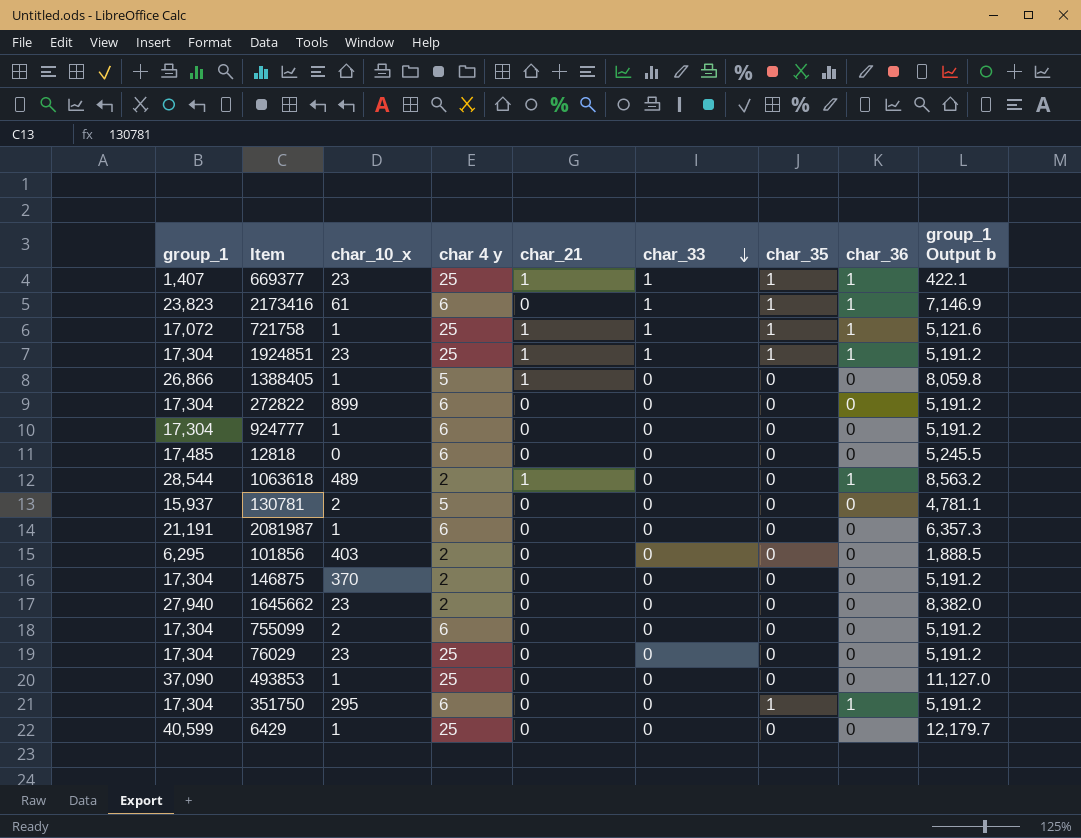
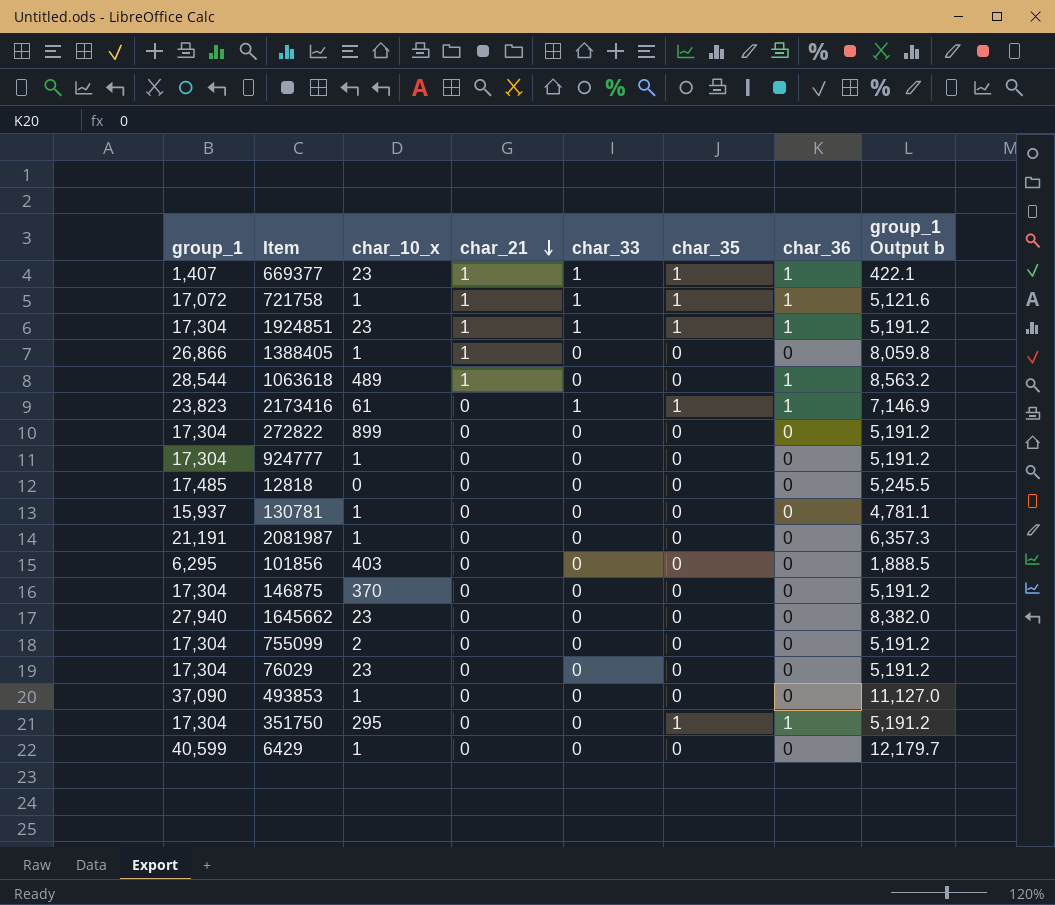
row order: char_33 descending -> char_21 descending
column char 4 y | position: 4 -> none
130781 | char_10_x: 2 -> 1

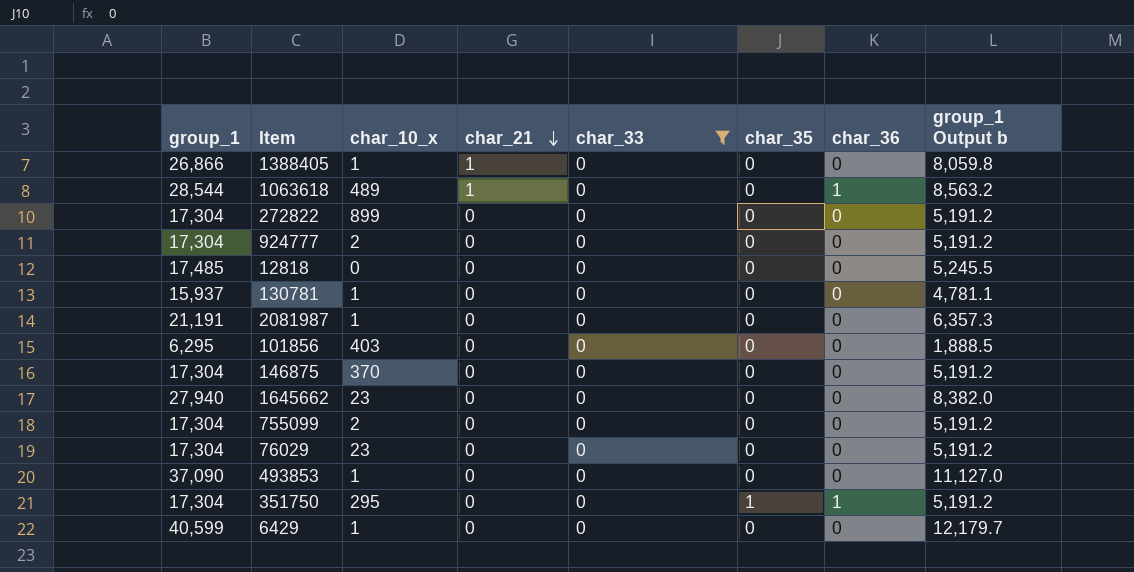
filter: none -> char_33 = 0
924777 | char_10_x: 1 -> 2

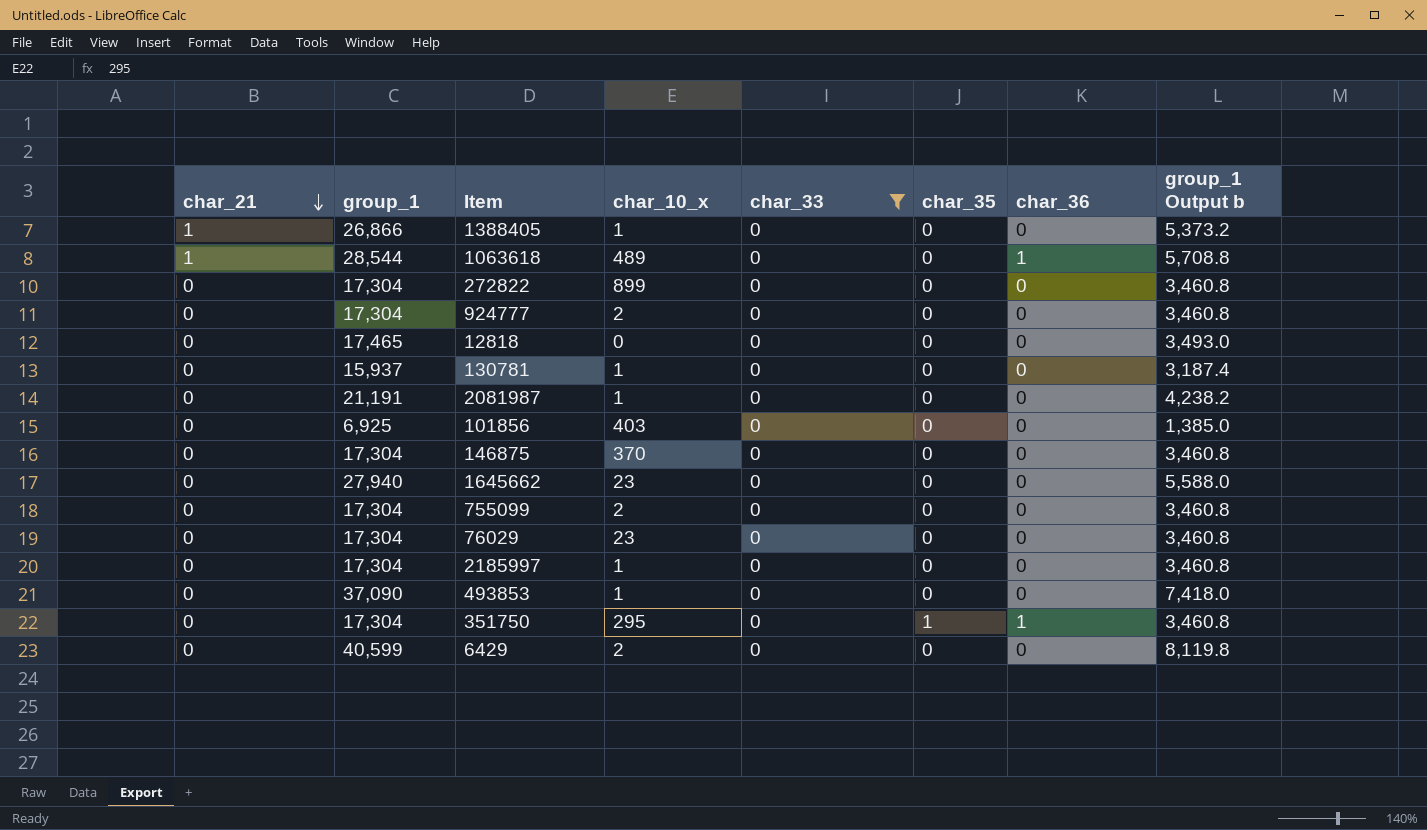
column char_21 | position: 4 -> 1
column group_1 Output b | formula: [group_1] * 0.3 -> [group_1] * 0.2
12818 | group_1: 17,485 -> 17,465
101856 | group_1: 6,295 -> 6,925
row 2185997: none -> 0 | 17,304 | 1 | 0 | 0 | 0 | 3,460.8
6429 | char_10_x: 1 -> 2

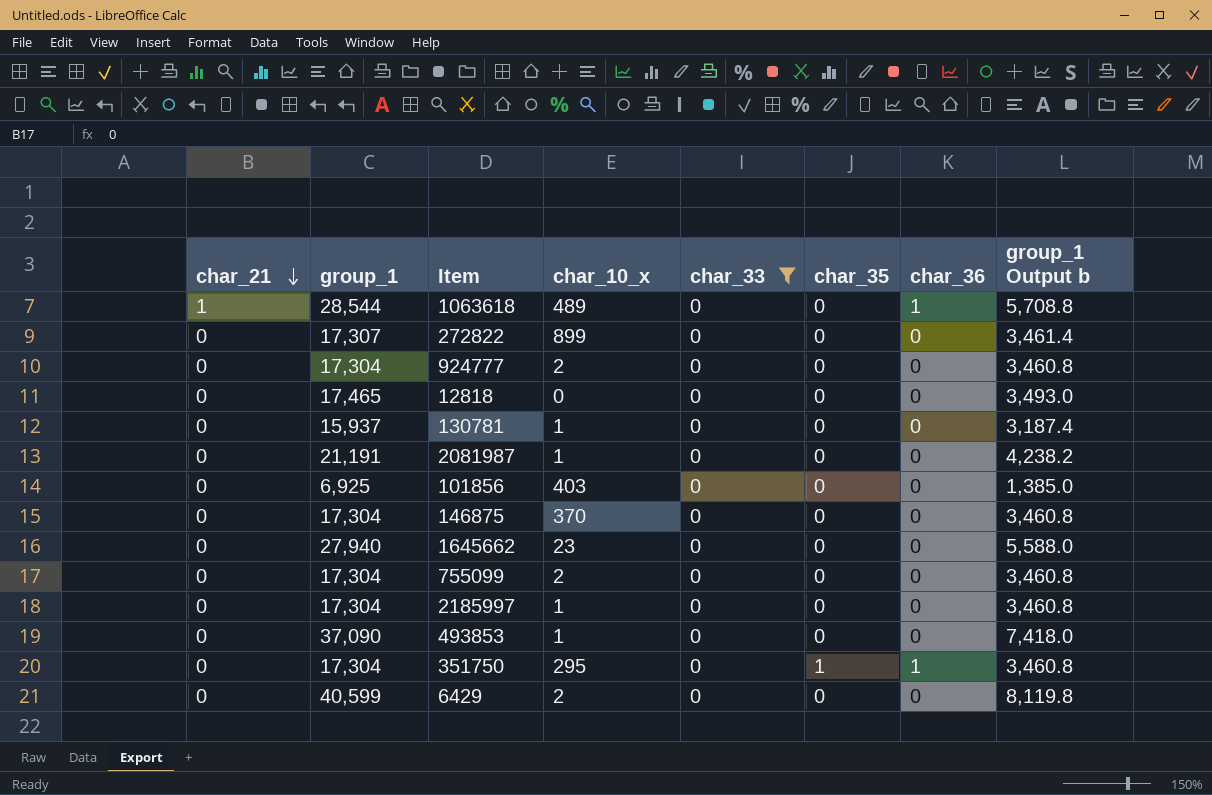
row 1388405: 1 | 26,866 | 1 | 0 | 0 | 0 | 5,373.2 -> none
row 76029: 0 | 17,304 | 23 | 0 | 0 | 0 | 3,460.8 -> none
272822 | group_1: 17,304 -> 17,307
272822 | group_1 Output b: 3,460.8 -> 3,461.4

